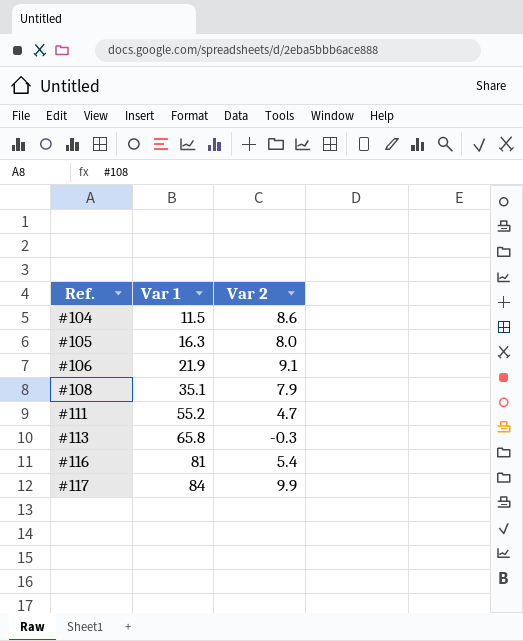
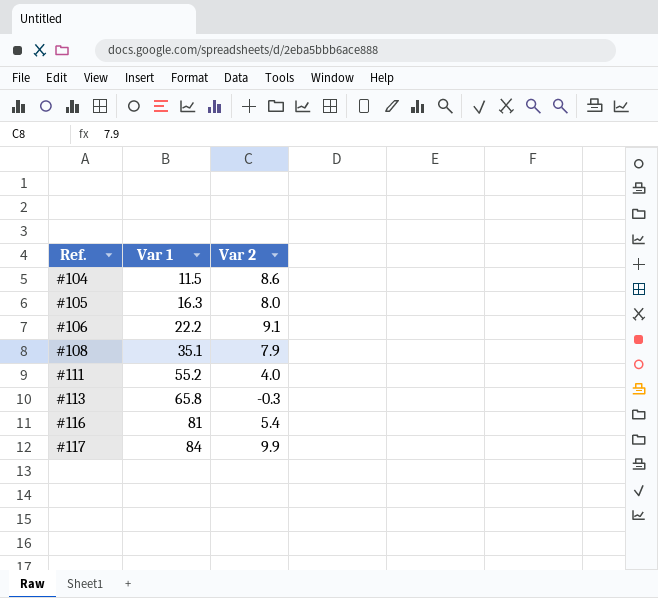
#106 | Var 1: 21.9 -> 22.2
#111 | Var 2: 4.7 -> 4.0

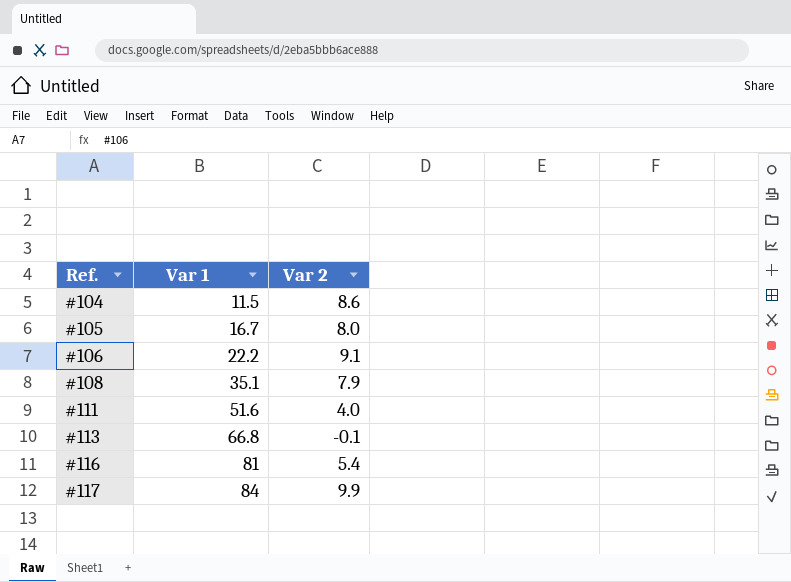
#105 | Var 1: 16.3 -> 16.7
#111 | Var 1: 55.2 -> 51.6
#113 | Var 1: 65.8 -> 66.8
#113 | Var 2: -0.3 -> -0.1

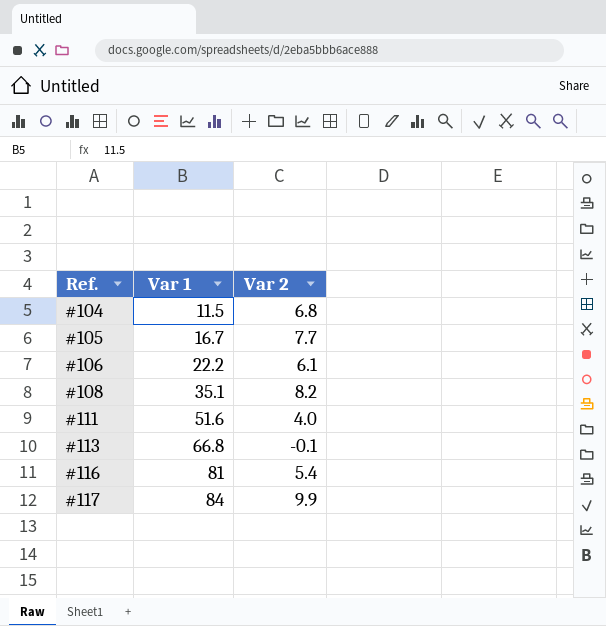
#104 | Var 2: 8.6 -> 6.8
#105 | Var 2: 8.0 -> 7.7
#106 | Var 2: 9.1 -> 6.1
#108 | Var 2: 7.9 -> 8.2

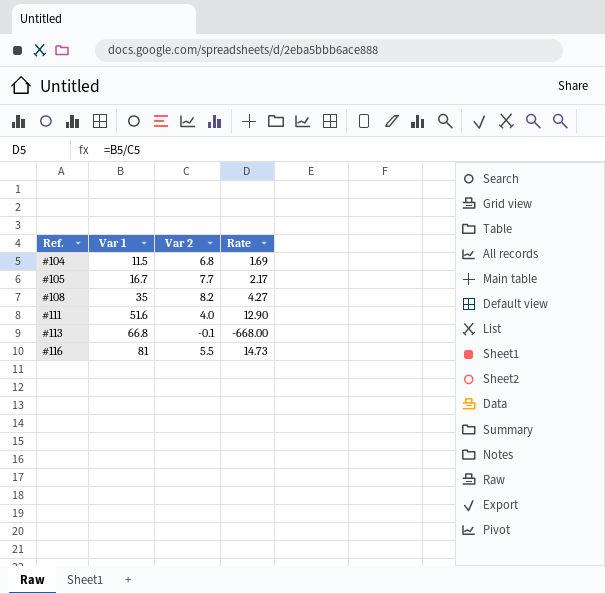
column Rate | formula: none -> [Var 1] / [Var 2]
row #106: 22.2 | 6.1 -> none
row #117: 84 | 9.9 -> none
#108 | Var 1: 35.1 -> 35
#116 | Var 2: 5.4 -> 5.5

